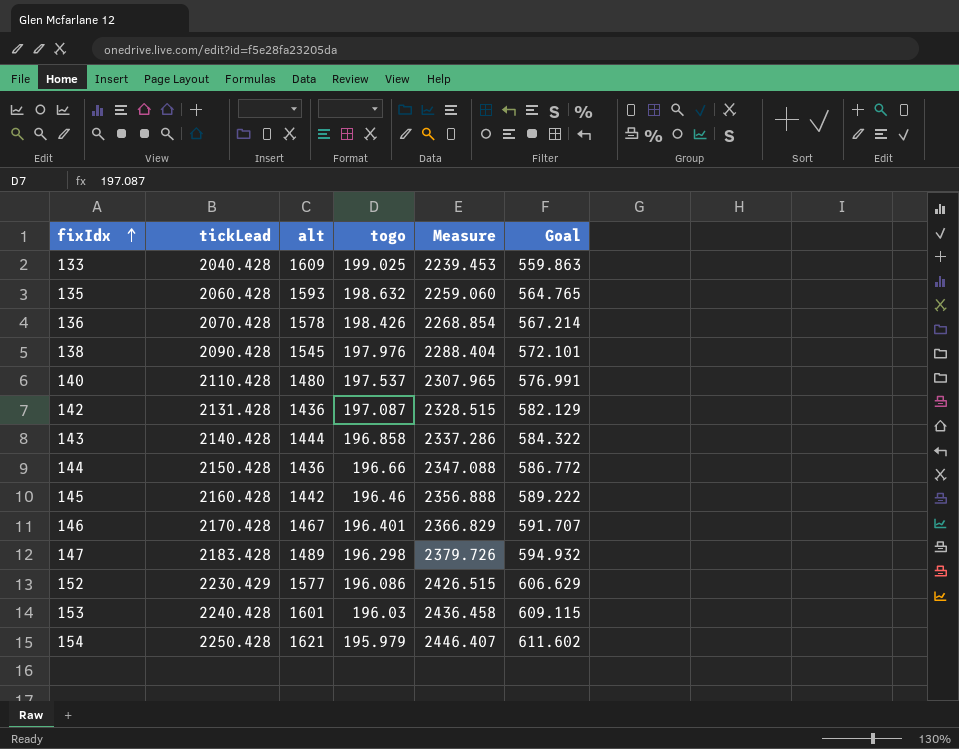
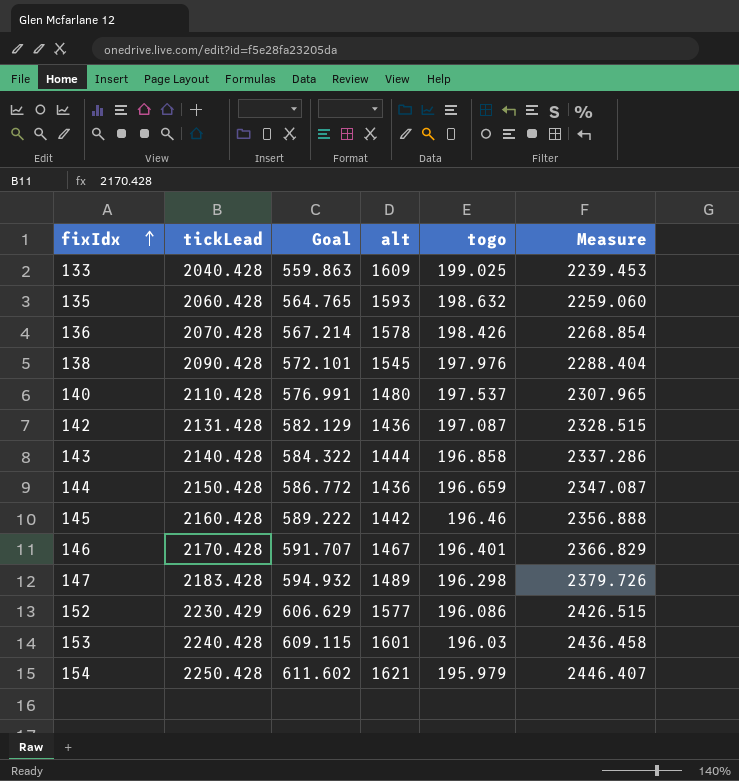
column Goal | position: 6 -> 3
144 | togo: 196.66 -> 196.659
144 | Measure: 2347.088 -> 2347.087

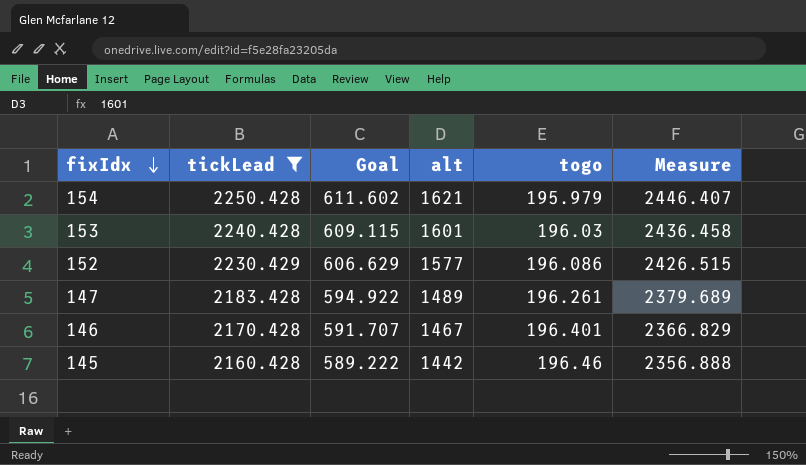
filter: none -> tickLead >= 2160.428
row order: fixIdx ascending -> fixIdx descending
147 | Goal: 594.932 -> 594.922
147 | togo: 196.298 -> 196.261
147 | Measure: 2379.726 -> 2379.689

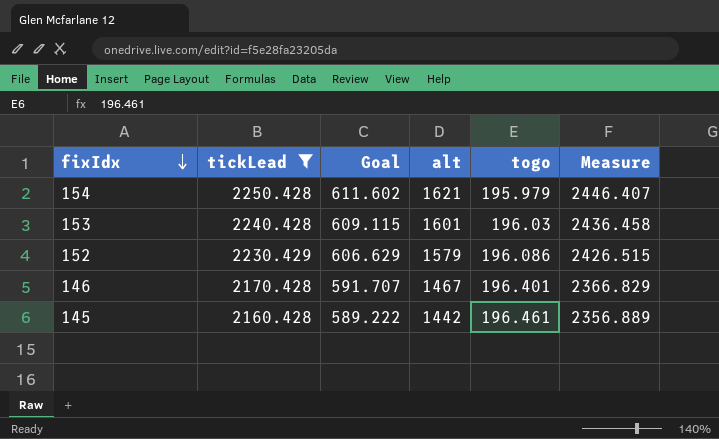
row 147: 2183.428 | 594.922 | 1489 | 196.261 | 2379.689 -> none
152 | alt: 1577 -> 1579
145 | togo: 196.46 -> 196.461
145 | Measure: 2356.888 -> 2356.889

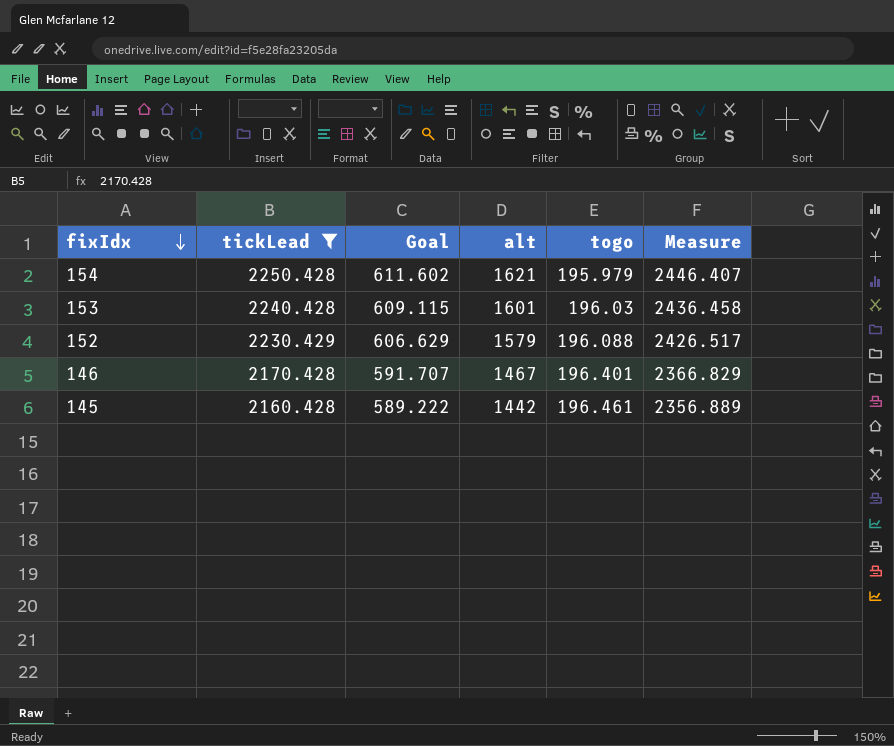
152 | togo: 196.086 -> 196.088
152 | Measure: 2426.515 -> 2426.517

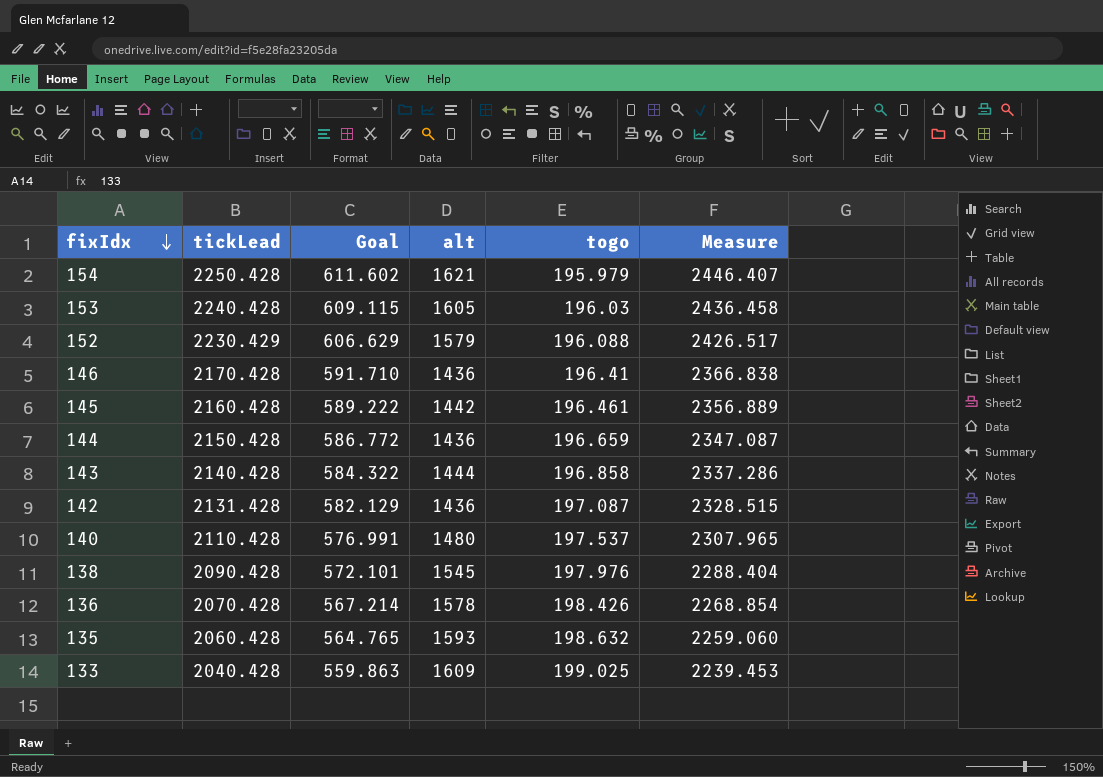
filter: tickLead >= 2160.428 -> none
153 | alt: 1601 -> 1605
146 | Goal: 591.707 -> 591.710
146 | alt: 1467 -> 1436
146 | togo: 196.401 -> 196.41
146 | Measure: 2366.829 -> 2366.838

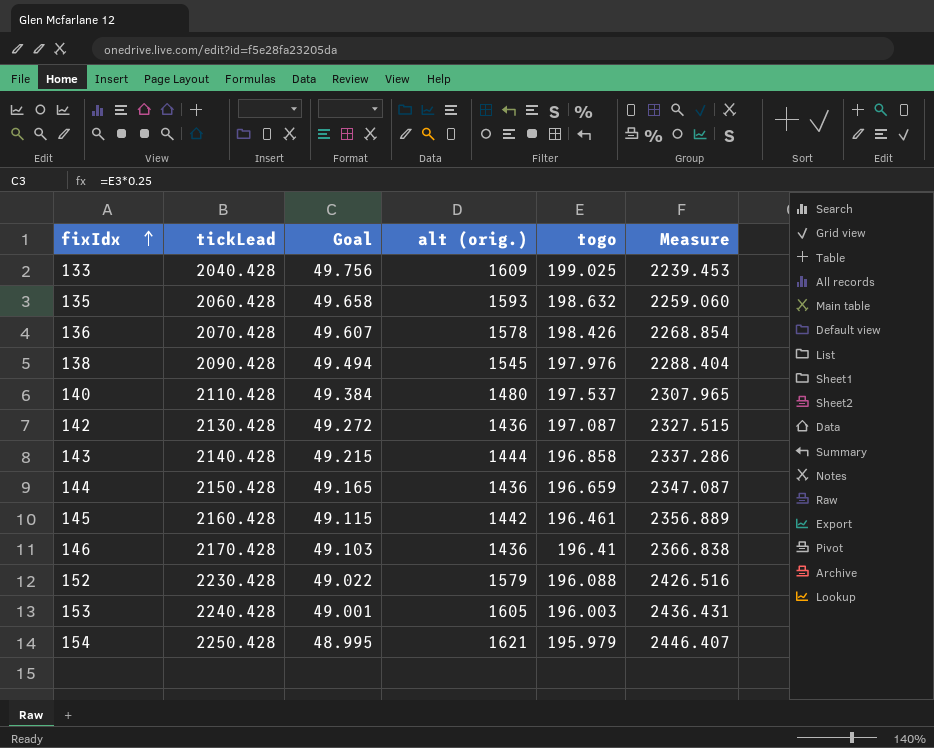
row order: fixIdx descending -> fixIdx ascending
column Goal | formula: [Measure] * 0.25 -> [togo] * 0.25
column name: alt -> alt (orig.)
142 | tickLead: 2131.428 -> 2130.428
142 | Measure: 2328.515 -> 2327.515
152 | tickLead: 2230.429 -> 2230.428
152 | Measure: 2426.517 -> 2426.516
153 | togo: 196.03 -> 196.003
153 | Measure: 2436.458 -> 2436.431

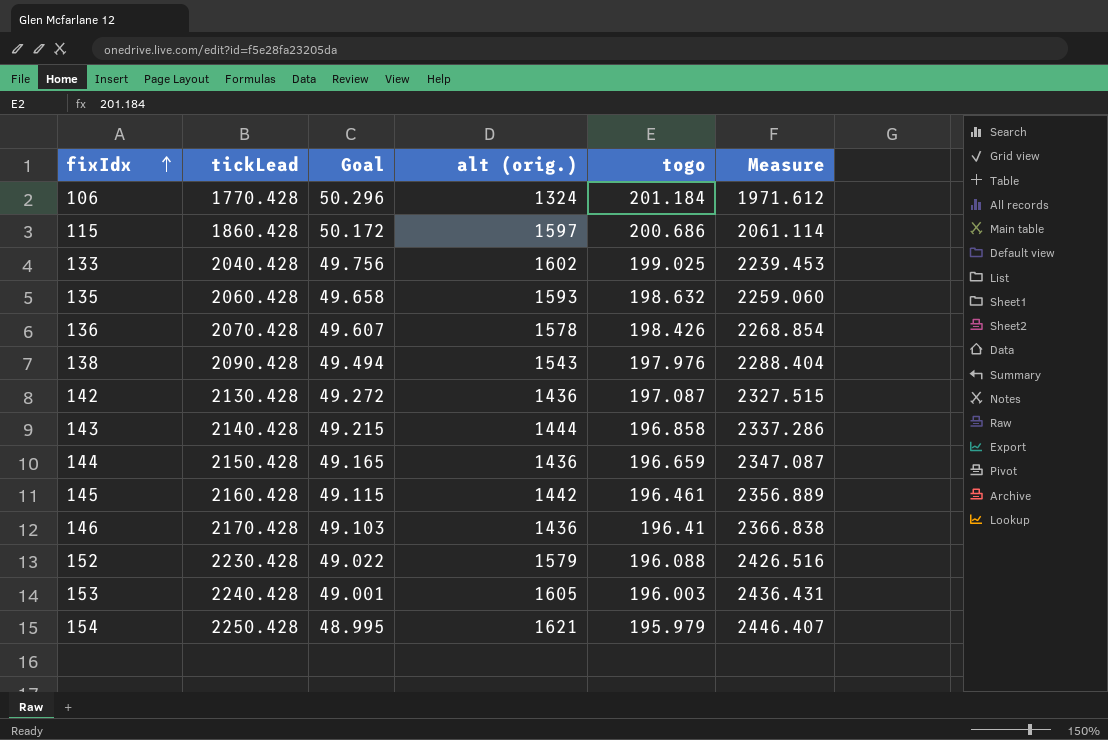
row 140: 2110.428 | 49.384 | 1480 | 197.537 | 2307.965 -> none
row 106: none -> 1770.428 | 50.296 | 1324 | 201.184 | 1971.612
row 115: none -> 1860.428 | 50.172 | 1597 | 200.686 | 2061.114
133 | alt (orig.): 1609 -> 1602
138 | alt (orig.): 1545 -> 1543

